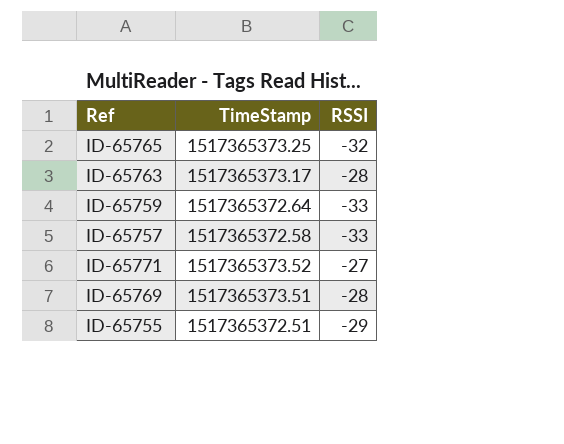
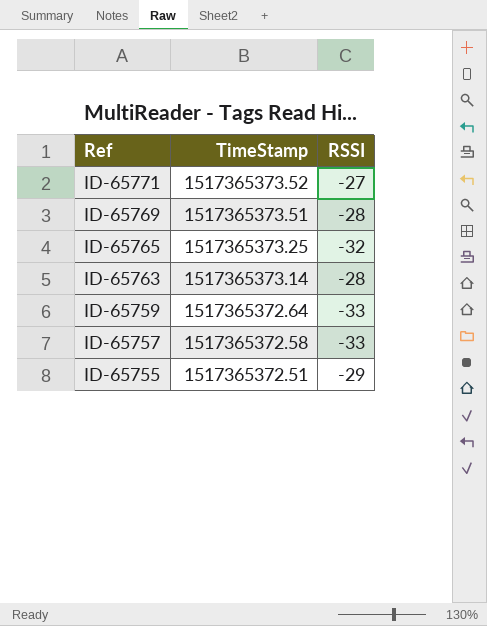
row order: none -> Ref descending
ID-65763 | TimeStamp: 1517365373.17 -> 1517365373.14

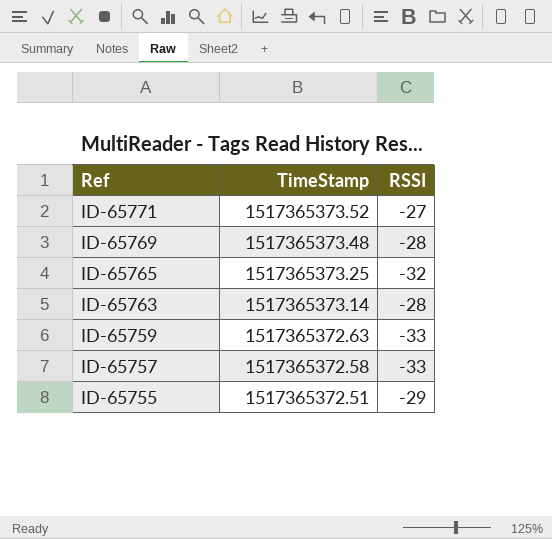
ID-65769 | TimeStamp: 1517365373.51 -> 1517365373.48
ID-65759 | TimeStamp: 1517365372.64 -> 1517365372.63

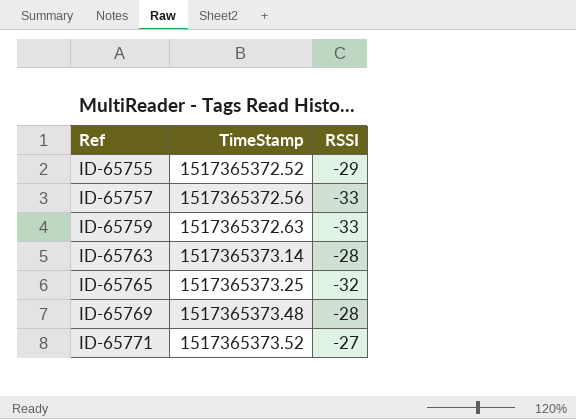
row order: Ref descending -> Ref ascending
ID-65755 | TimeStamp: 1517365372.51 -> 1517365372.52
ID-65757 | TimeStamp: 1517365372.58 -> 1517365372.56

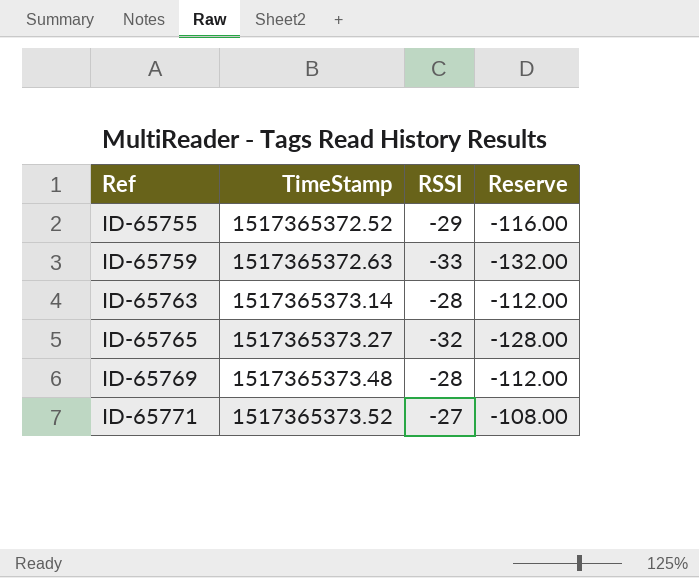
column Reserve | formula: none -> [RSSI] * 4
row ID-65757: 1517365372.56 | -33 -> none
ID-65765 | TimeStamp: 1517365373.25 -> 1517365373.27

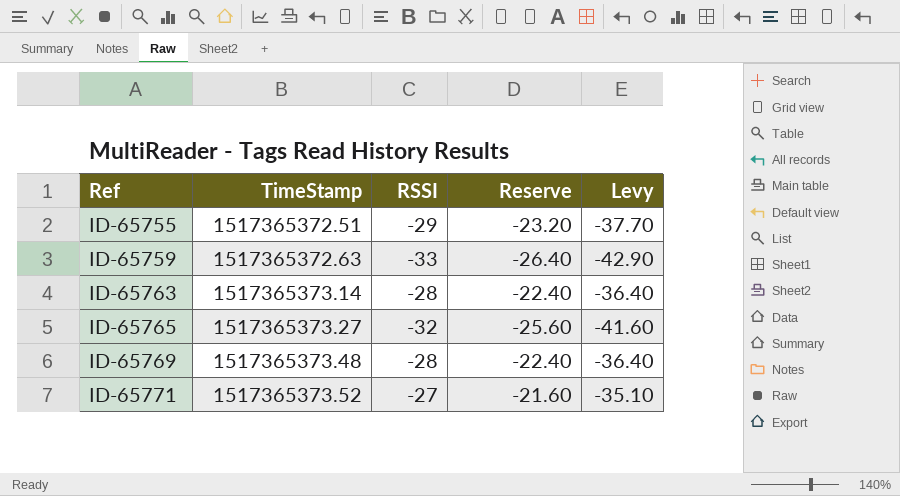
column Reserve | formula: [RSSI] * 4 -> [RSSI] * 0.8
column Levy | formula: none -> [RSSI] * 1.3
ID-65755 | TimeStamp: 1517365372.52 -> 1517365372.51

